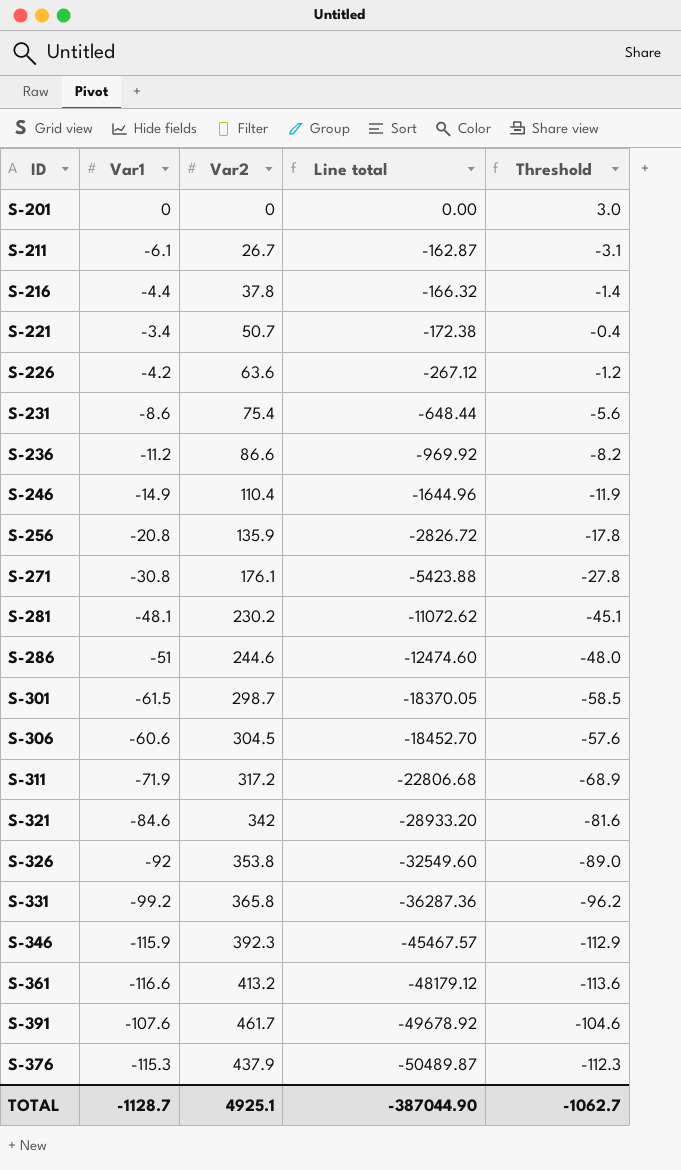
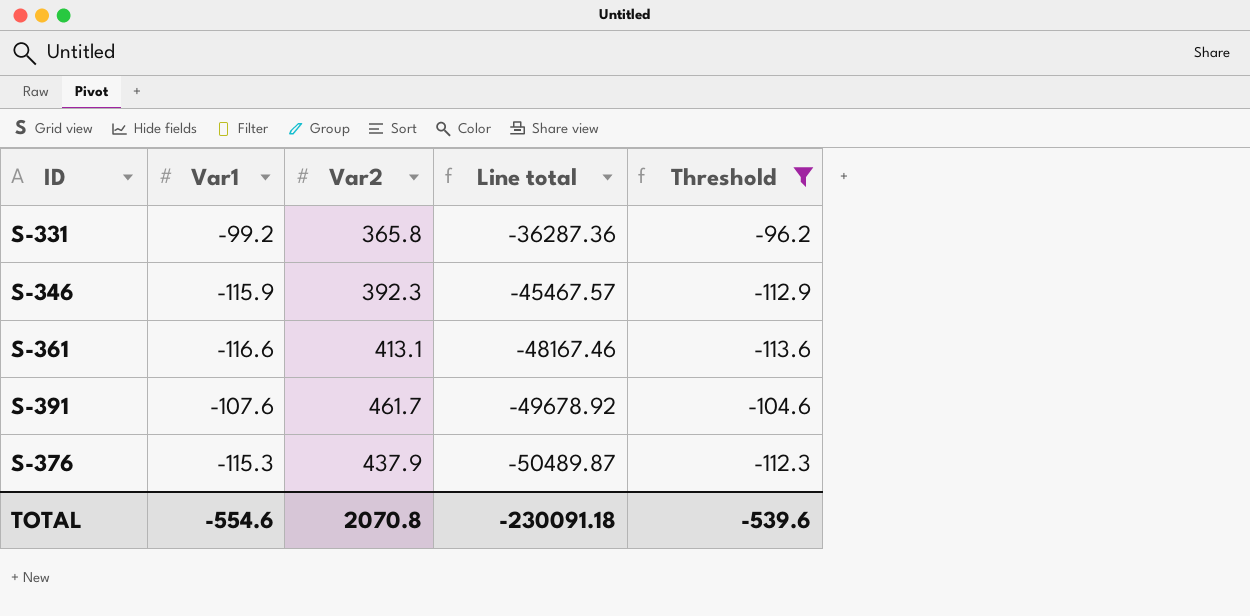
filter: none -> Threshold <= -96.2
S-361 | Var2: 413.2 -> 413.1
S-361 | Line total: -48179.12 -> -48167.46
TOTAL | Var1: -1128.7 -> -554.6
TOTAL | Var2: 4925.1 -> 2070.8
TOTAL | Line total: -387044.90 -> -230091.18
TOTAL | Threshold: -1062.7 -> -539.6

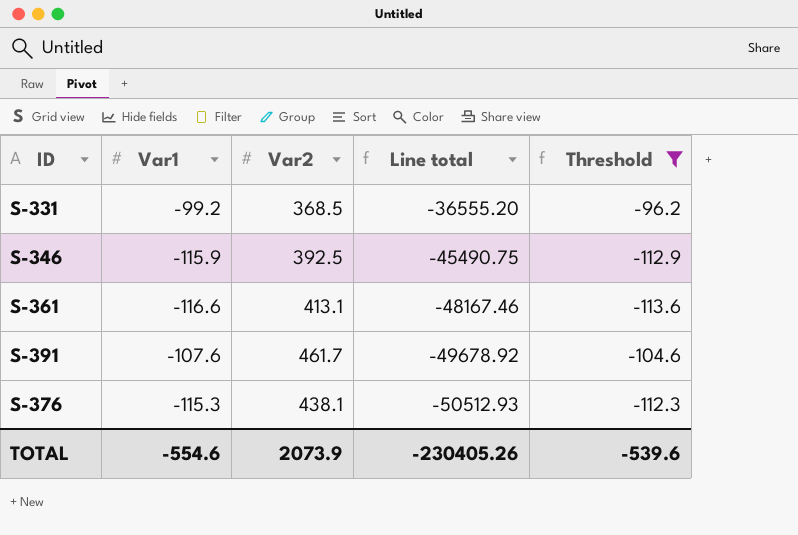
S-331 | Var2: 365.8 -> 368.5
S-331 | Line total: -36287.36 -> -36555.20
S-346 | Var2: 392.3 -> 392.5
S-346 | Line total: -45467.57 -> -45490.75
S-376 | Var2: 437.9 -> 438.1
S-376 | Line total: -50489.87 -> -50512.93
TOTAL | Var2: 2070.8 -> 2073.9
TOTAL | Line total: -230091.18 -> -230405.26

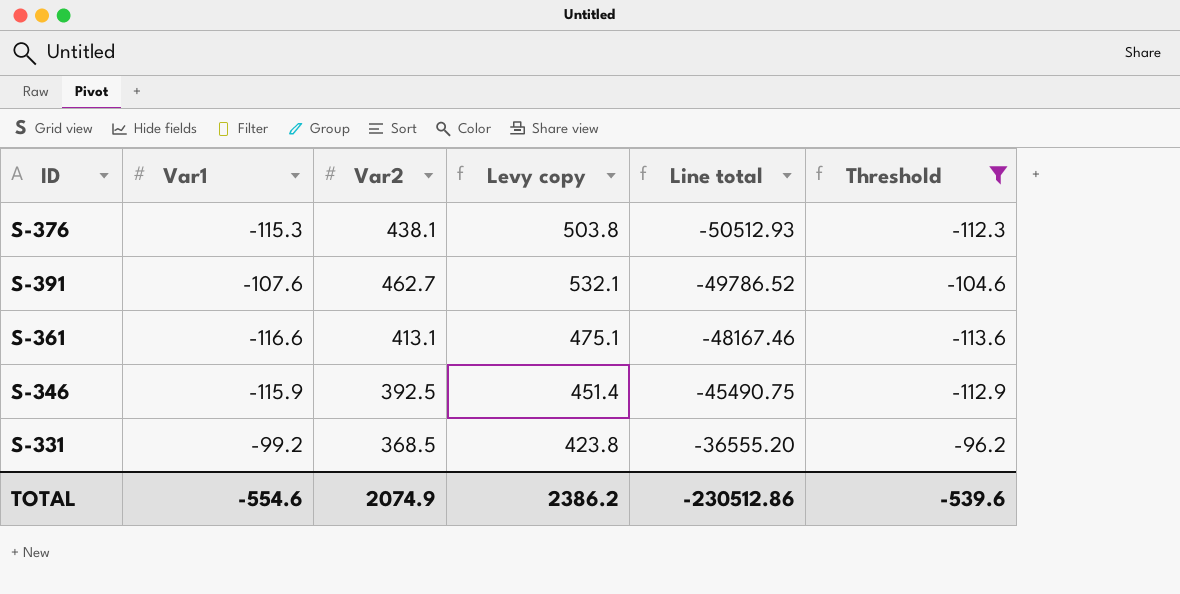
row order: Line total descending -> Line total ascending
column Levy copy | formula: none -> [Var2] * 1.15
S-391 | Var2: 461.7 -> 462.7
S-391 | Line total: -49678.92 -> -49786.52
TOTAL | Var2: 2073.9 -> 2074.9
TOTAL | Line total: -230405.26 -> -230512.86

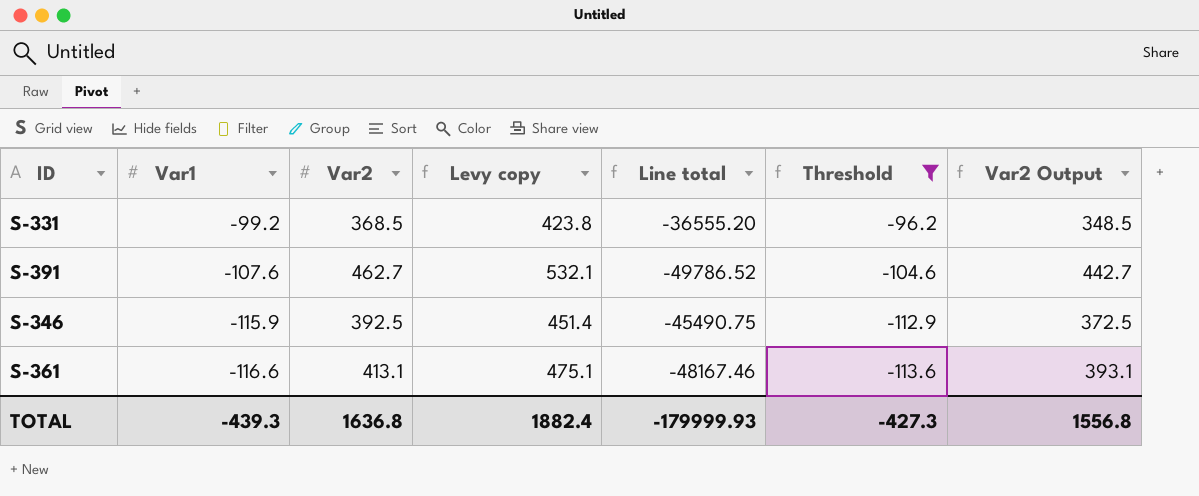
row order: Line total ascending -> Var1 descending
column Var2 Output | formula: none -> [Var2] - 20
row S-376: -115.3 | 438.1 | 503.8 | -50512.93 | -112.3 -> none
TOTAL | Var1: -554.6 -> -439.3
TOTAL | Var2: 2074.9 -> 1636.8
TOTAL | Levy copy: 2386.2 -> 1882.4
TOTAL | Line total: -230512.86 -> -179999.93
TOTAL | Threshold: -539.6 -> -427.3

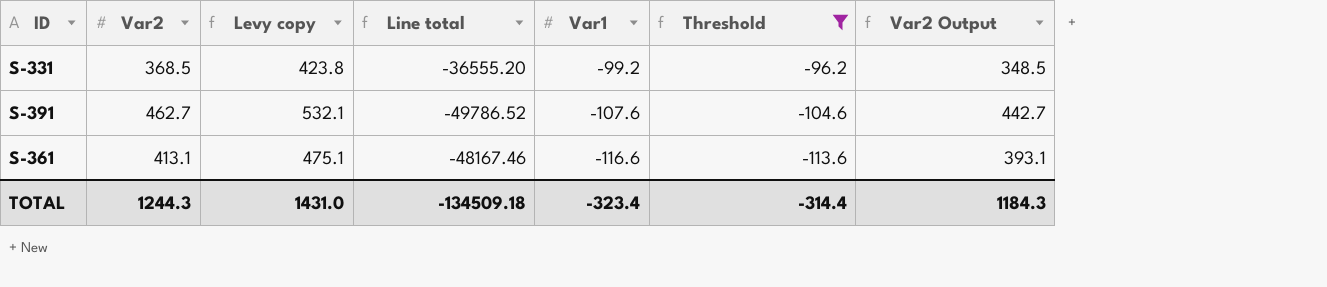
column Var1 | position: 2 -> 5
row S-346: -115.9 | 392.5 | 451.4 | -45490.75 | -112.9 | 372.5 -> none
TOTAL | Var2: 1636.8 -> 1244.3
TOTAL | Levy copy: 1882.4 -> 1431.0
TOTAL | Line total: -179999.93 -> -134509.18
TOTAL | Var1: -439.3 -> -323.4
TOTAL | Threshold: -427.3 -> -314.4
TOTAL | Var2 Output: 1556.8 -> 1184.3

